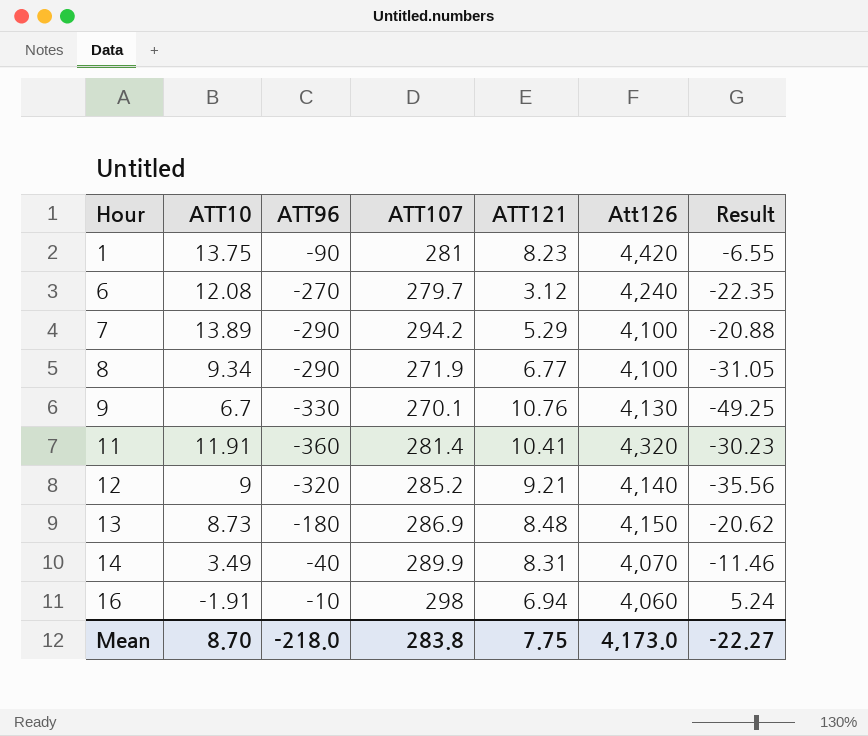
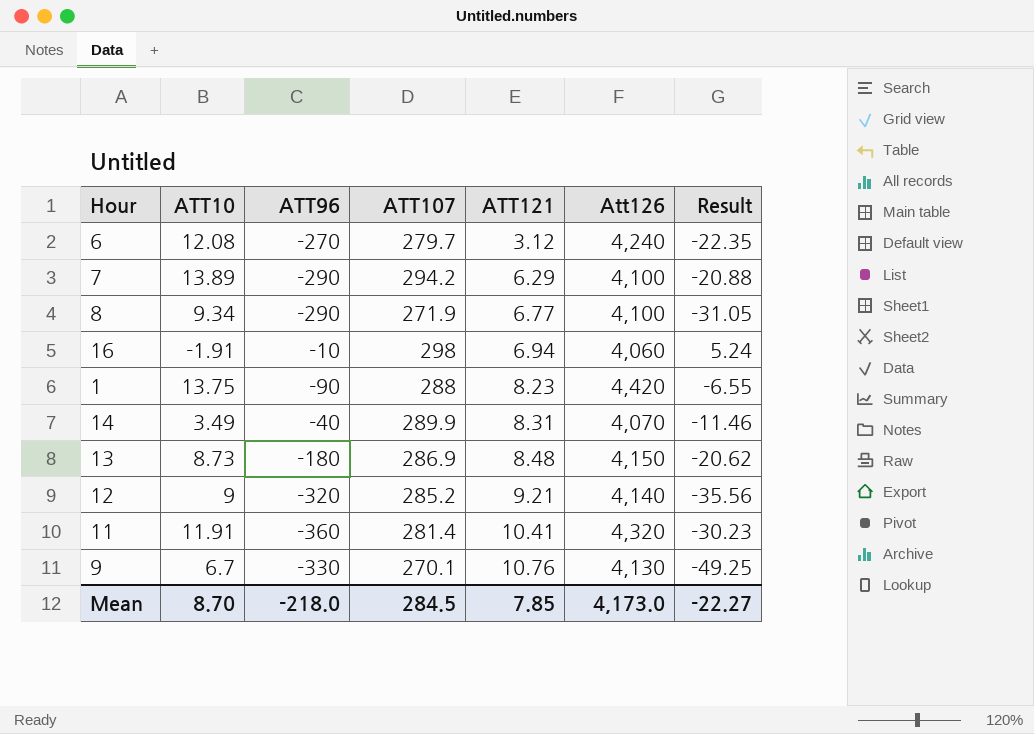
row order: Hour ascending -> ATT121 ascending
7 | ATT121: 5.29 -> 6.29
1 | ATT107: 281 -> 288
Mean | ATT107: 283.8 -> 284.5
Mean | ATT121: 7.75 -> 7.85

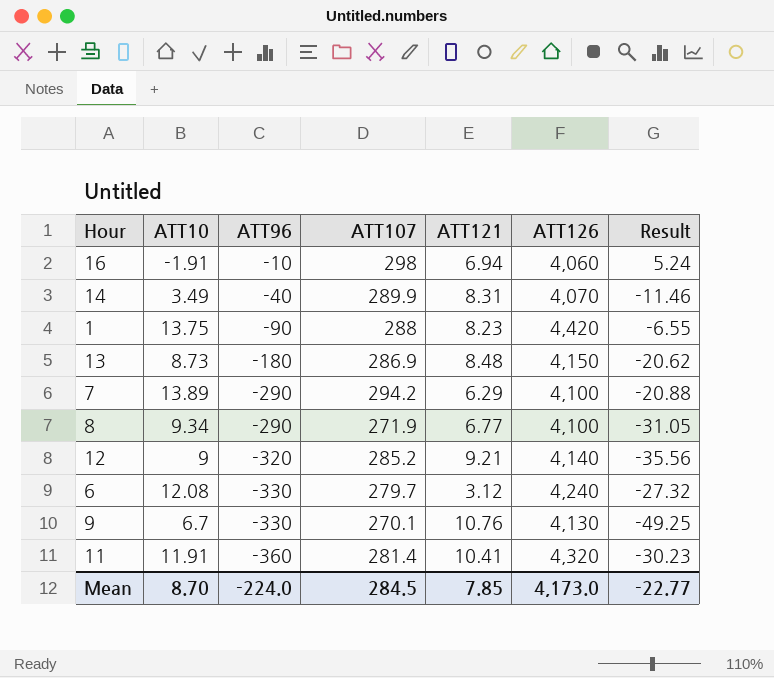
row order: ATT121 ascending -> ATT96 descending
column name: Att126 -> ATT126
6 | ATT96: -270 -> -330
6 | Result: -22.35 -> -27.32
Mean | ATT96: -218.0 -> -224.0
Mean | Result: -22.27 -> -22.77

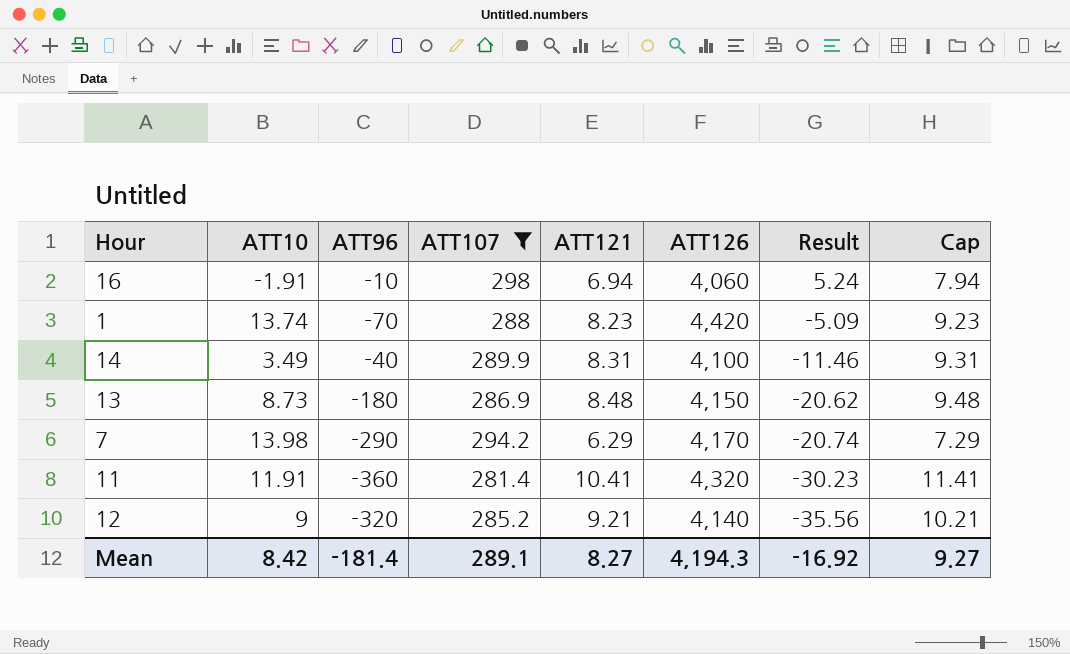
filter: none -> ATT107 >= 281.4
row order: ATT96 descending -> Result descending
column Cap | formula: none -> [ATT121] + 1
1 | ATT10: 13.75 -> 13.74
1 | ATT96: -90 -> -70
1 | Result: -6.55 -> -5.09
14 | ATT126: 4,070 -> 4,100
7 | ATT10: 13.89 -> 13.98
7 | ATT126: 4,100 -> 4,170
7 | Result: -20.88 -> -20.74
Mean | ATT10: 8.70 -> 8.42
Mean | ATT96: -224.0 -> -181.4
Mean | ATT107: 284.5 -> 289.1
Mean | ATT121: 7.85 -> 8.27
Mean | ATT126: 4,173.0 -> 4,194.3
Mean | Result: -22.77 -> -16.92

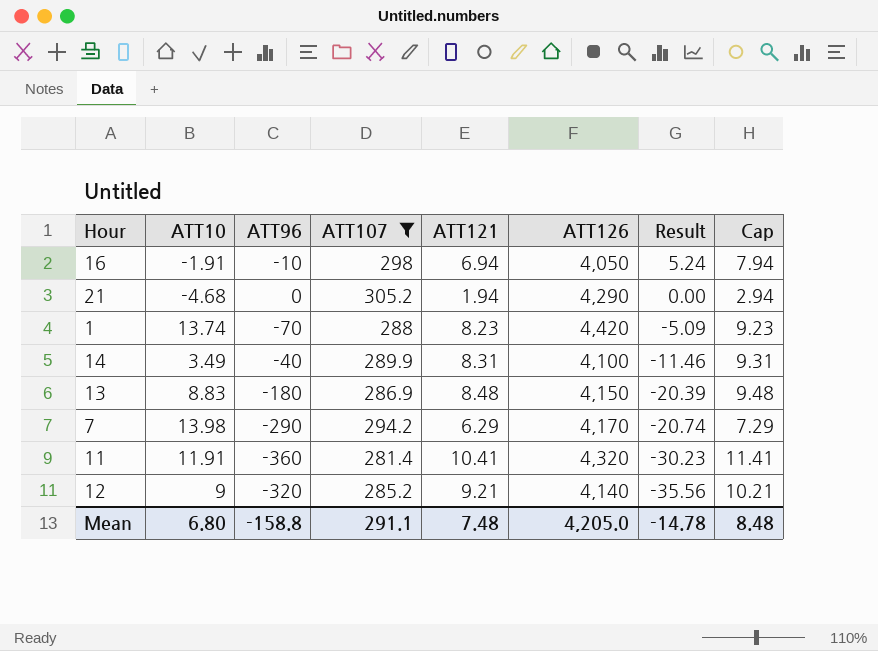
16 | ATT126: 4,060 -> 4,050
row 21: none -> -4.68 | 0 | 305.2 | 1.94 | 4,290 | 0.00 | 2.94
13 | ATT10: 8.73 -> 8.83
13 | Result: -20.62 -> -20.39
Mean | ATT10: 8.42 -> 6.80
Mean | ATT96: -181.4 -> -158.8
Mean | ATT107: 289.1 -> 291.1
Mean | ATT121: 8.27 -> 7.48
Mean | ATT126: 4,194.3 -> 4,205.0
Mean | Result: -16.92 -> -14.78
Mean | Cap: 9.27 -> 8.48

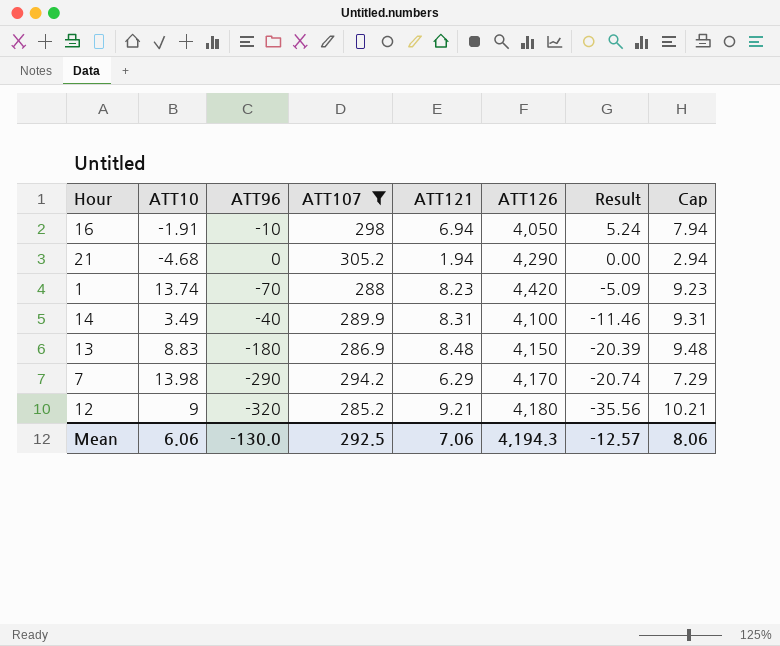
row 11: 11.91 | -360 | 281.4 | 10.41 | 4,320 | -30.23 | 11.41 -> none
12 | ATT126: 4,140 -> 4,180
Mean | ATT10: 6.80 -> 6.06
Mean | ATT96: -158.8 -> -130.0
Mean | ATT107: 291.1 -> 292.5
Mean | ATT121: 7.48 -> 7.06
Mean | ATT126: 4,205.0 -> 4,194.3
Mean | Result: -14.78 -> -12.57
Mean | Cap: 8.48 -> 8.06

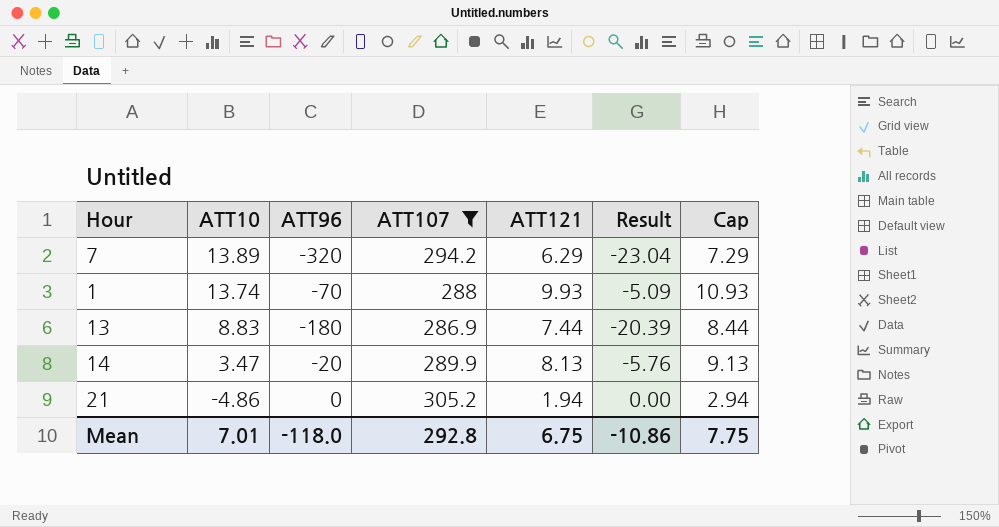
row order: Result descending -> ATT10 descending
column ATT126 | position: 6 -> none
row 16: -1.91 | -10 | 298 | 6.94 | 4,050 | 5.24 | 7.94 -> none
row 12: 9 | -320 | 285.2 | 9.21 | 4,180 | -35.56 | 10.21 -> none
7 | ATT10: 13.98 -> 13.89
7 | ATT96: -290 -> -320
7 | Result: -20.74 -> -23.04
1 | ATT121: 8.23 -> 9.93
1 | Cap: 9.23 -> 10.93
13 | ATT121: 8.48 -> 7.44
13 | Cap: 9.48 -> 8.44
14 | ATT10: 3.49 -> 3.47
14 | ATT96: -40 -> -20
14 | ATT121: 8.31 -> 8.13
14 | Result: -11.46 -> -5.76
14 | Cap: 9.31 -> 9.13
21 | ATT10: -4.68 -> -4.86
Mean | ATT10: 6.06 -> 7.01
Mean | ATT96: -130.0 -> -118.0
Mean | ATT107: 292.5 -> 292.8
Mean | ATT121: 7.06 -> 6.75
Mean | Result: -12.57 -> -10.86
Mean | Cap: 8.06 -> 7.75

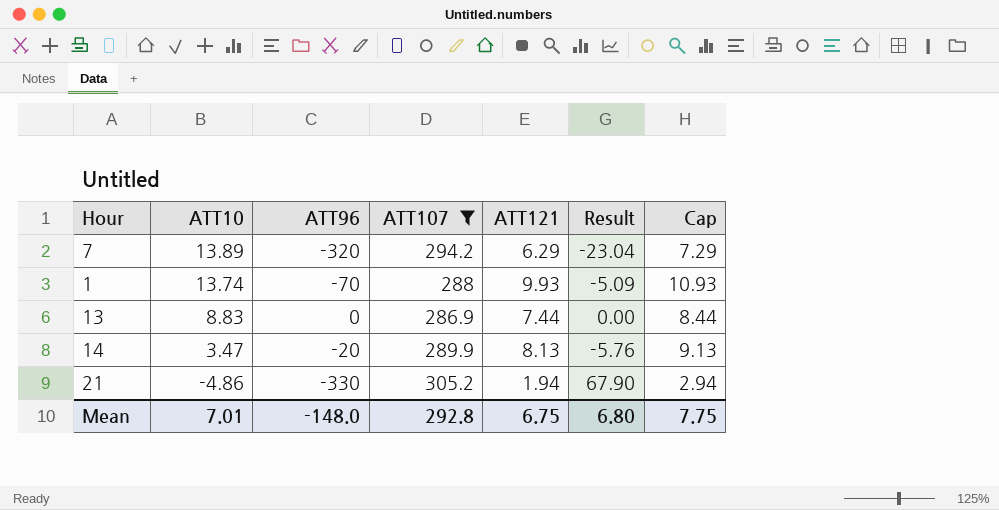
13 | ATT96: -180 -> 0
13 | Result: -20.39 -> 0.00
21 | ATT96: 0 -> -330
21 | Result: 0.00 -> 67.90
Mean | ATT96: -118.0 -> -148.0
Mean | Result: -10.86 -> 6.80

